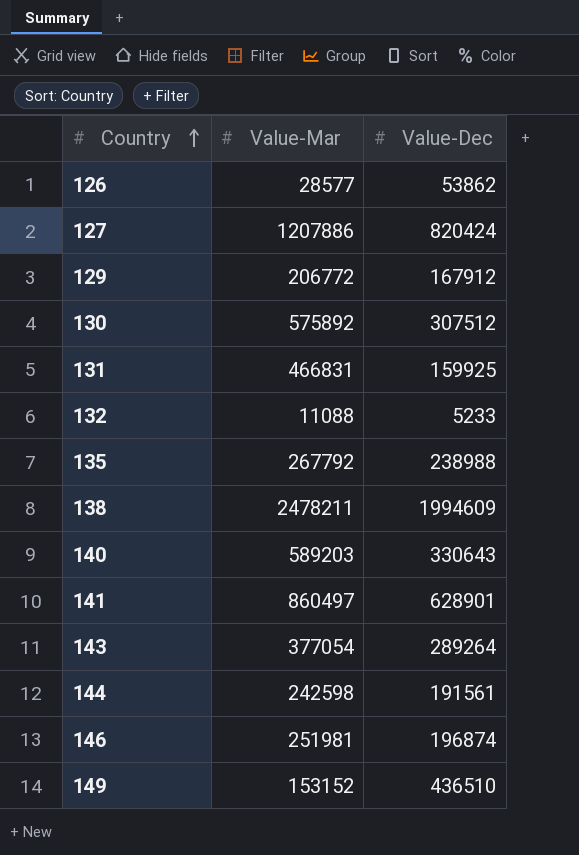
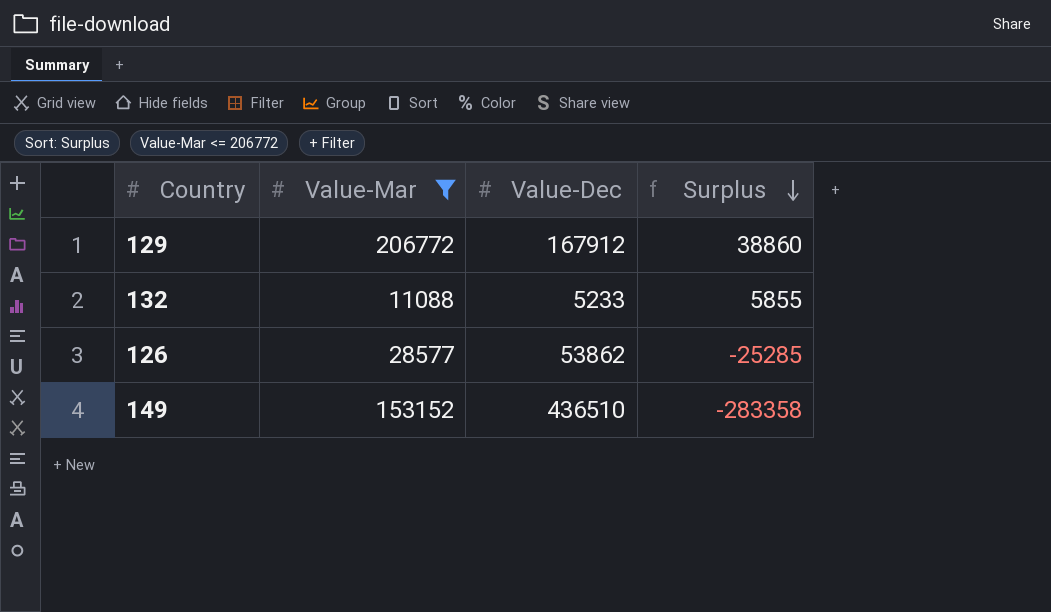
filter: none -> Value-Mar <= 206772
row order: Country ascending -> Surplus descending
column Surplus | formula: none -> [Value-Mar] - [Value-Dec]

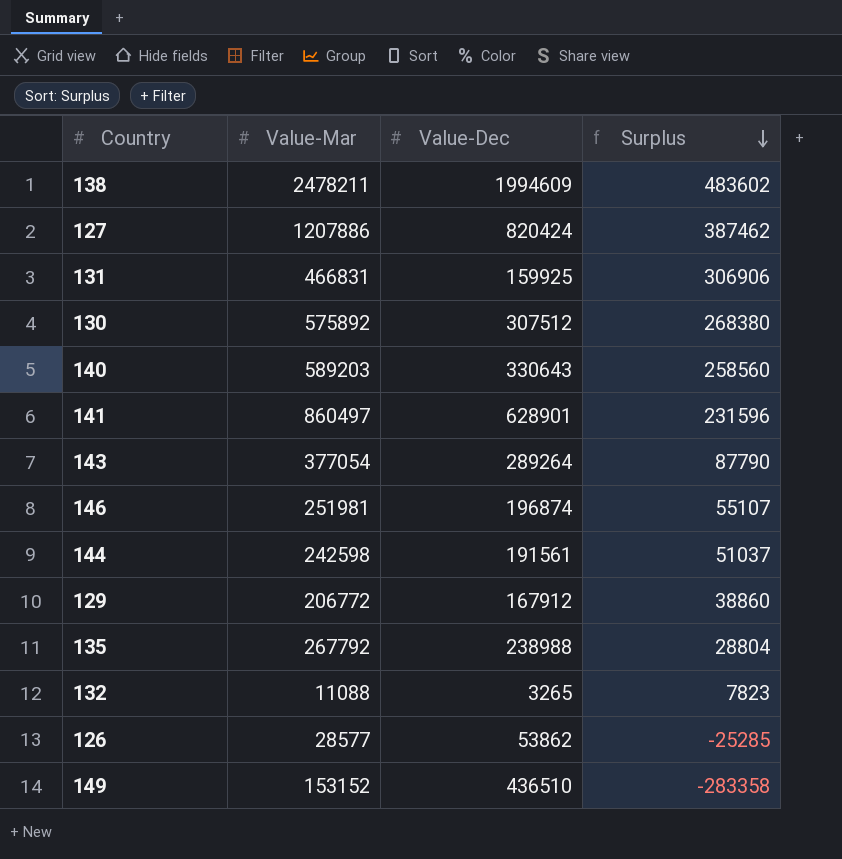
filter: Value-Mar <= 206772 -> none
132 | Value-Dec: 5233 -> 3265
132 | Surplus: 5855 -> 7823

